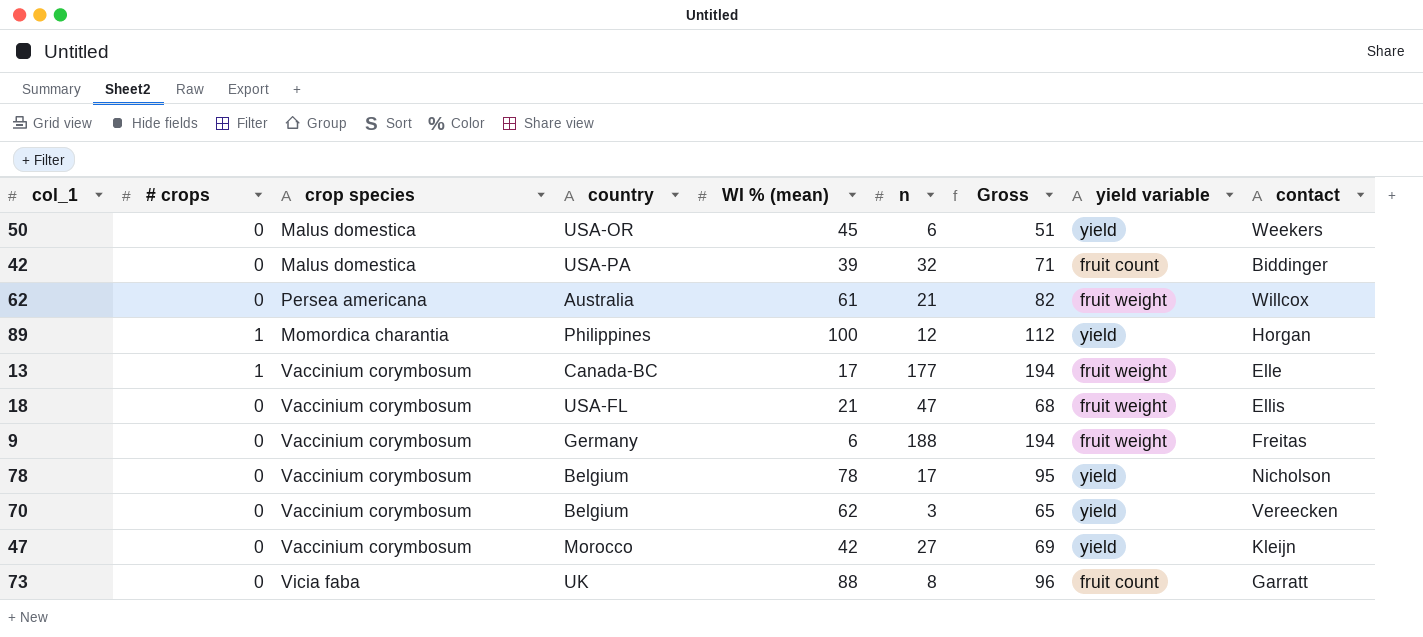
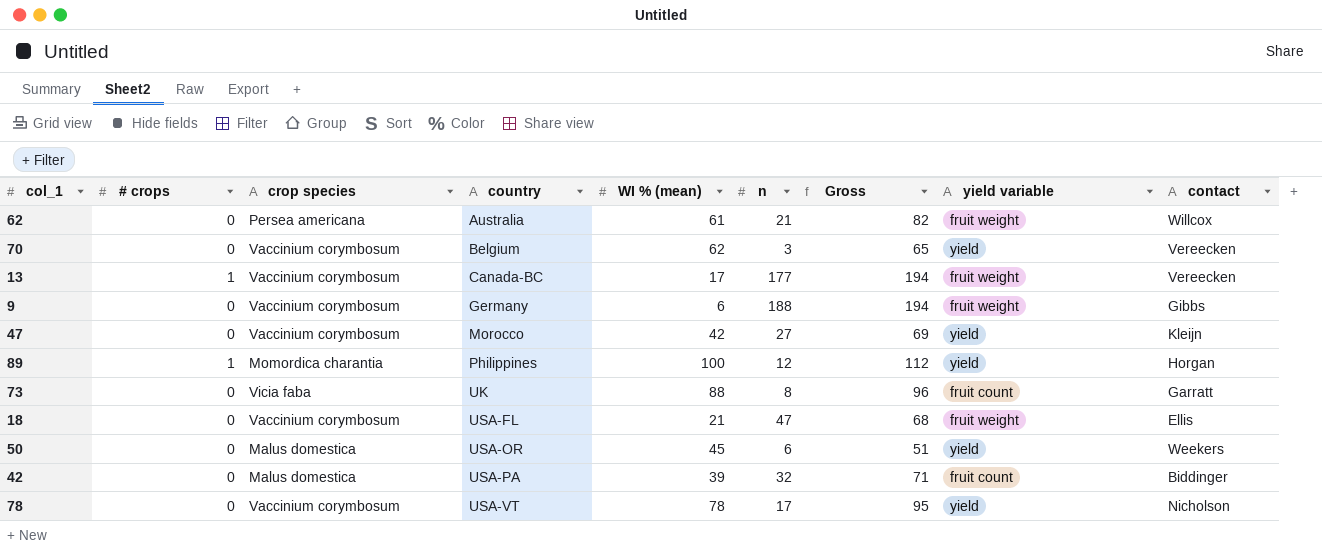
row order: none -> country ascending
13 | contact: Elle -> Vereecken
9 | contact: Freitas -> Gibbs
78 | country: Belgium -> USA-VT

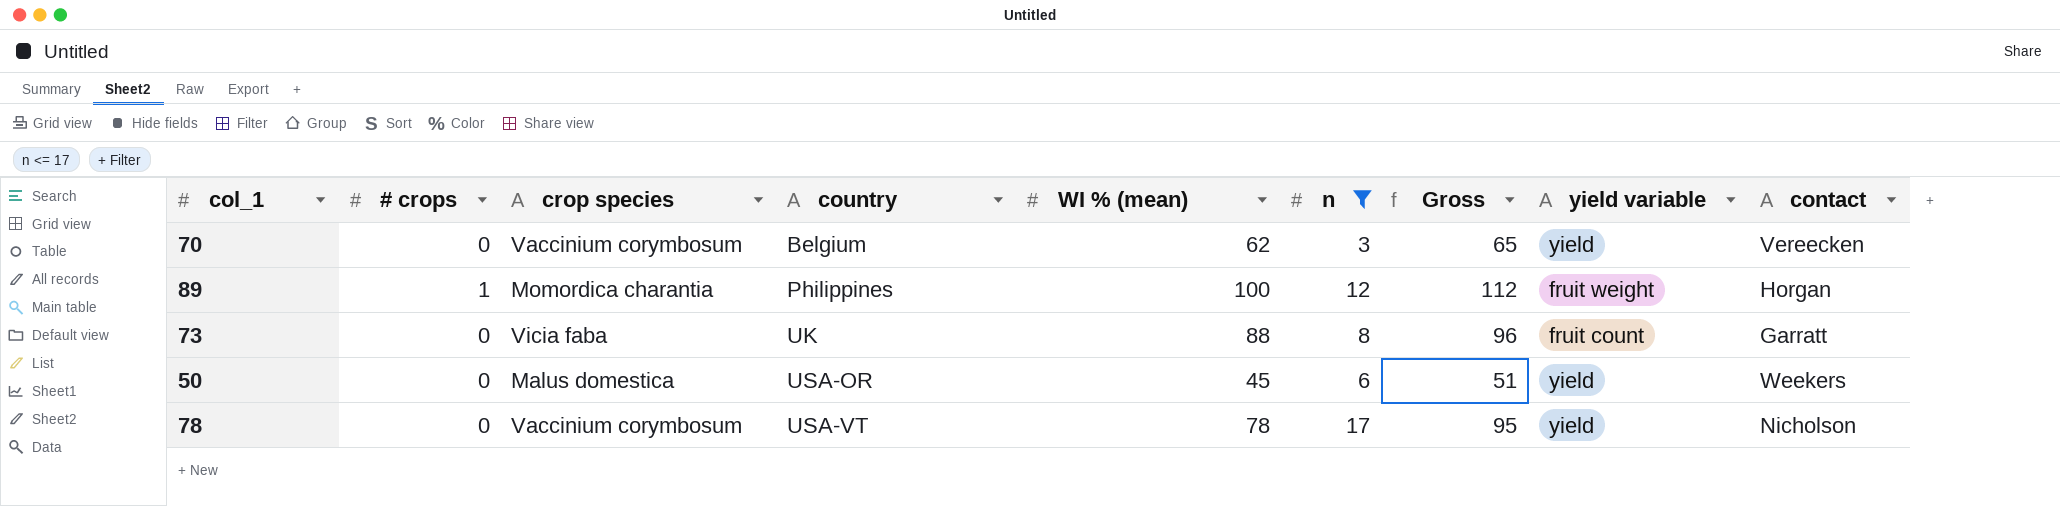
filter: none -> n <= 17
89 | yield variable: yield -> fruit weight

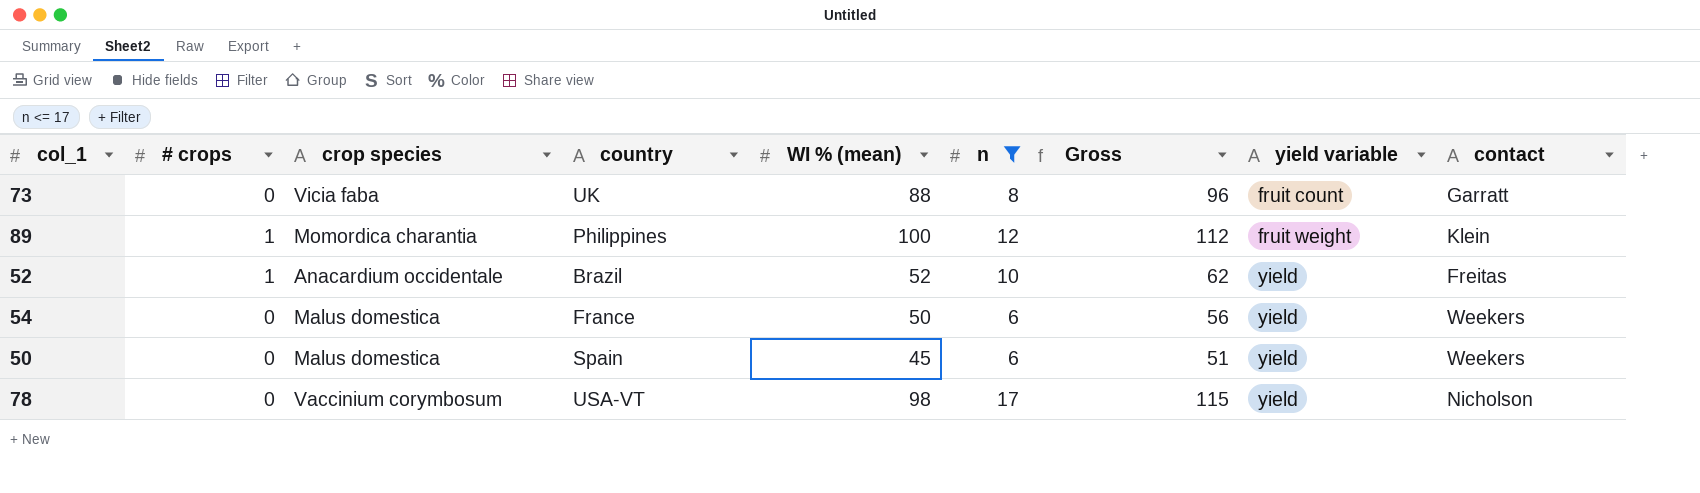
row order: country ascending -> yield variable ascending
row 70: 0 | Vaccinium corymbosum | Belgium | 62 | 3 | 65 | yield | Vereecken -> none
89 | contact: Horgan -> Klein
row 52: none -> 1 | Anacardium occidentale | Brazil | 52 | 10 | 62 | yield | Freitas
row 54: none -> 0 | Malus domestica | France | 50 | 6 | 56 | yield | Weekers
50 | country: USA-OR -> Spain
78 | WI % (mean): 78 -> 98
78 | Gross: 95 -> 115

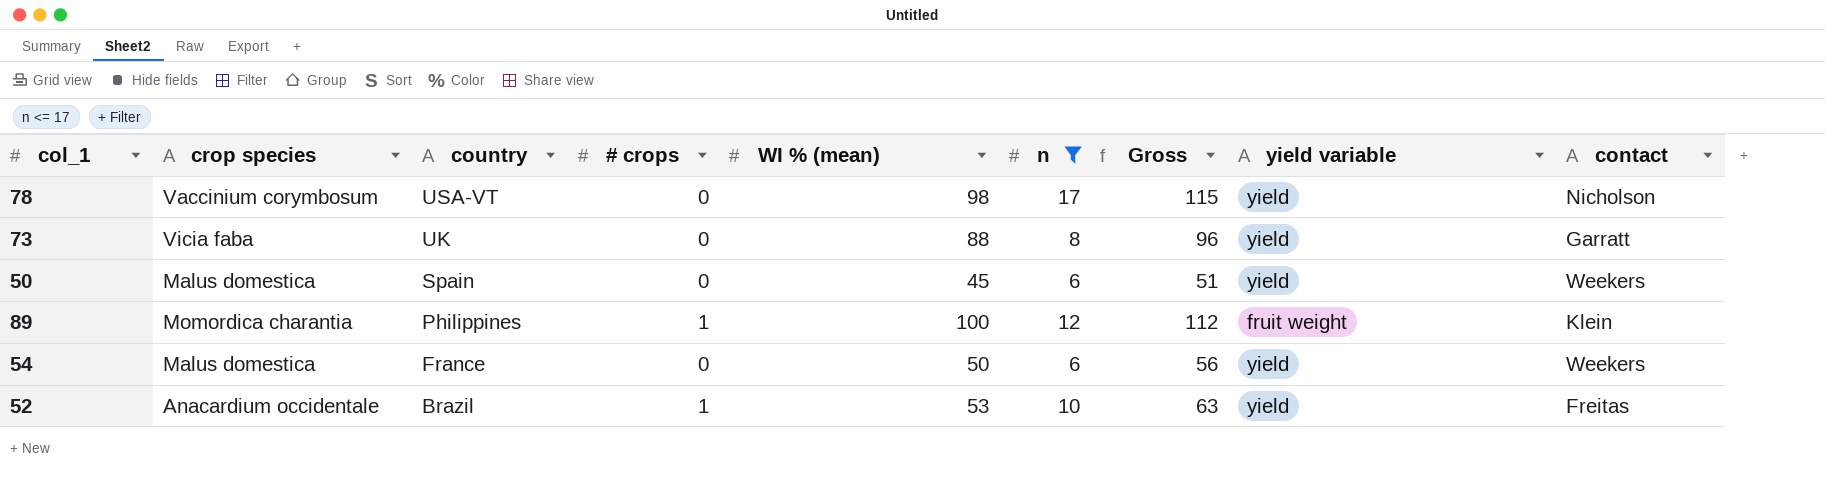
row order: yield variable ascending -> country descending
column # crops | position: 2 -> 4
73 | yield variable: fruit count -> yield
52 | WI % (mean): 52 -> 53
52 | Gross: 62 -> 63

